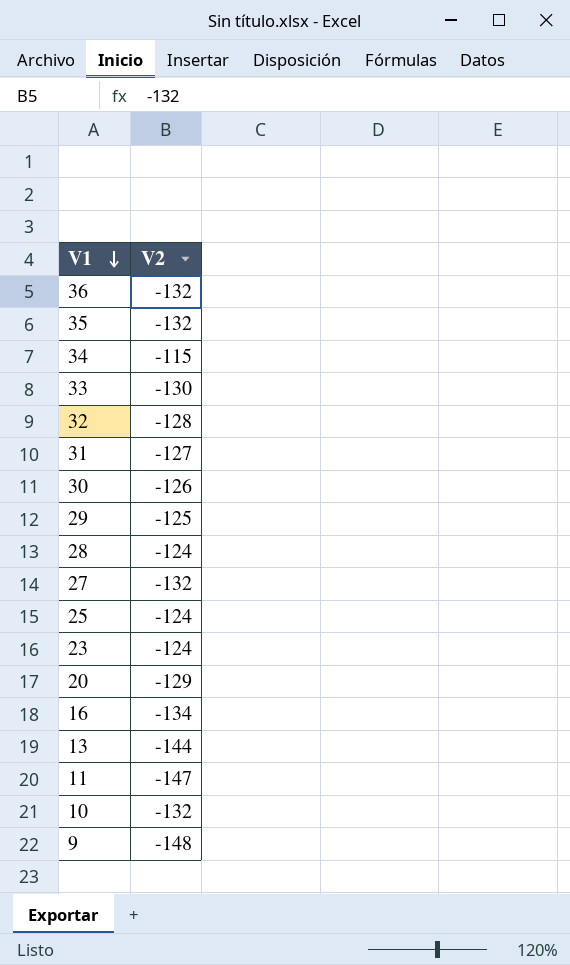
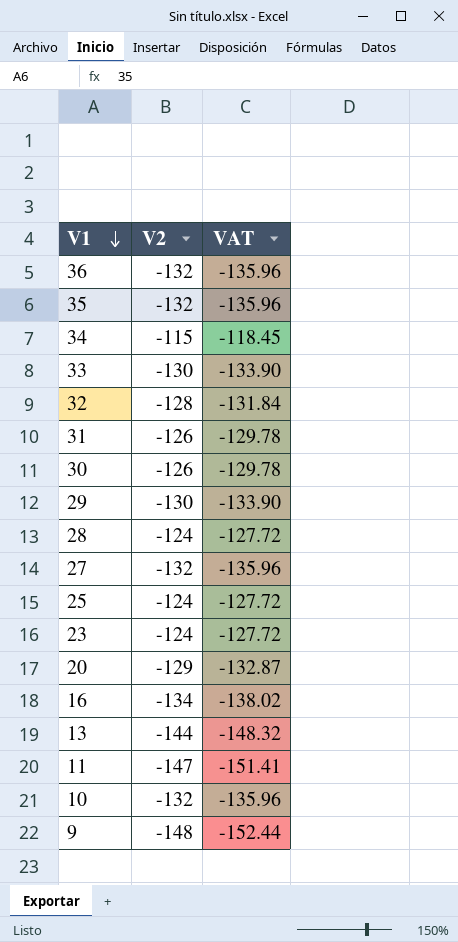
column VAT | formula: none -> [V2] * 1.03
31 | V2: -127 -> -126
29 | V2: -125 -> -130

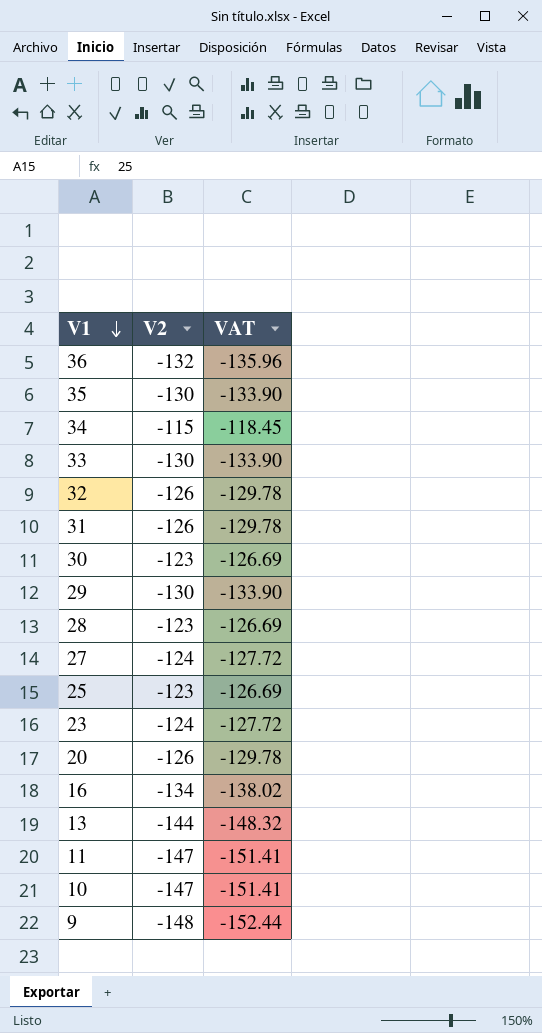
35 | V2: -132 -> -130
35 | VAT: -135.96 -> -133.90
32 | V2: -128 -> -126
32 | VAT: -131.84 -> -129.78
30 | V2: -126 -> -123
30 | VAT: -129.78 -> -126.69
28 | V2: -124 -> -123
28 | VAT: -127.72 -> -126.69
27 | V2: -132 -> -124
27 | VAT: -135.96 -> -127.72
25 | V2: -124 -> -123
25 | VAT: -127.72 -> -126.69
20 | V2: -129 -> -126
20 | VAT: -132.87 -> -129.78
10 | V2: -132 -> -147
10 | VAT: -135.96 -> -151.41

